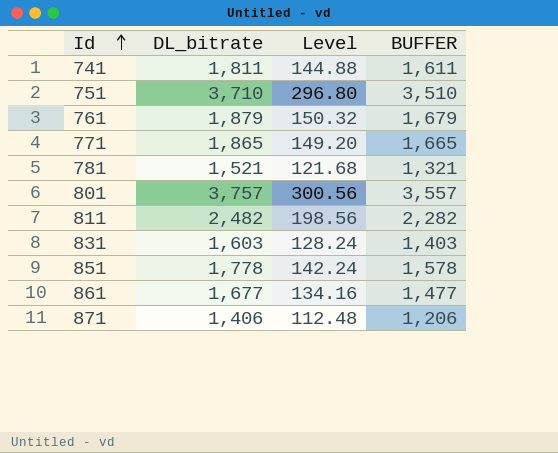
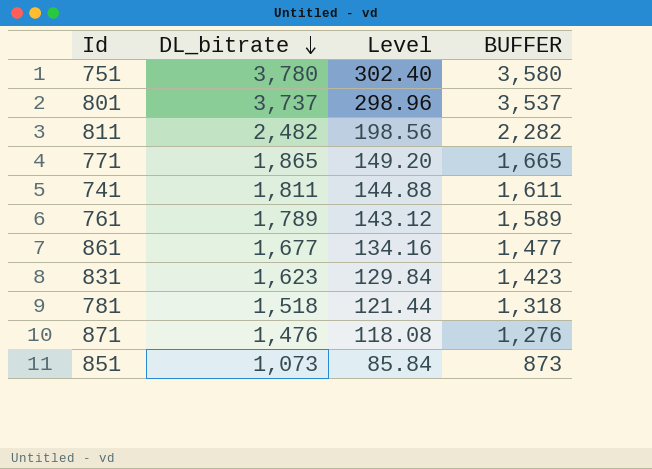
row order: Id ascending -> DL_bitrate descending
751 | DL_bitrate: 3,710 -> 3,780
751 | Level: 296.80 -> 302.40
751 | BUFFER: 3,510 -> 3,580
801 | DL_bitrate: 3,757 -> 3,737
801 | Level: 300.56 -> 298.96
801 | BUFFER: 3,557 -> 3,537
761 | DL_bitrate: 1,879 -> 1,789
761 | Level: 150.32 -> 143.12
761 | BUFFER: 1,679 -> 1,589
831 | DL_bitrate: 1,603 -> 1,623
831 | Level: 128.24 -> 129.84
831 | BUFFER: 1,403 -> 1,423
781 | DL_bitrate: 1,521 -> 1,518
781 | Level: 121.68 -> 121.44
781 | BUFFER: 1,321 -> 1,318
871 | DL_bitrate: 1,406 -> 1,476
871 | Level: 112.48 -> 118.08
871 | BUFFER: 1,206 -> 1,276
851 | DL_bitrate: 1,778 -> 1,073
851 | Level: 142.24 -> 85.84
851 | BUFFER: 1,578 -> 873

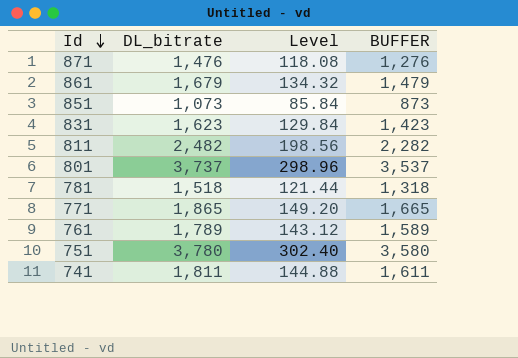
row order: DL_bitrate descending -> Id descending
861 | DL_bitrate: 1,677 -> 1,679
861 | Level: 134.16 -> 134.32
861 | BUFFER: 1,477 -> 1,479

